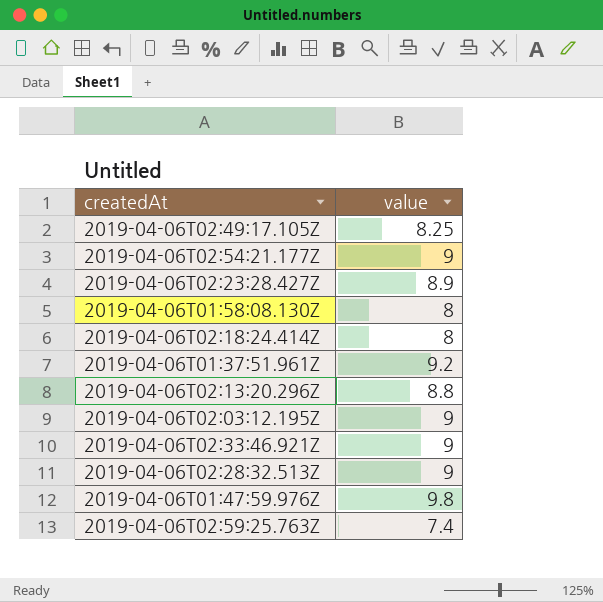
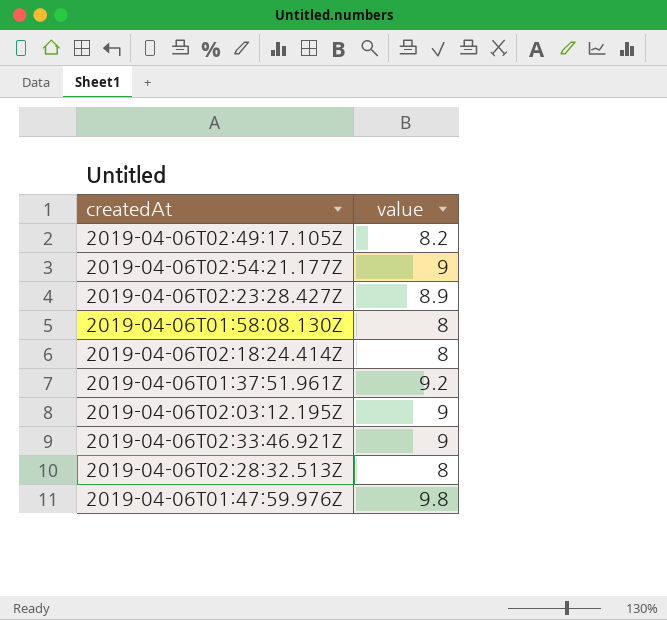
row 2019-04-06T02:13:20.296Z: 8.8 -> none
row 2019-04-06T02:59:25.763Z: 7.4 -> none
2019-04-06T02:49:17.105Z | value: 8.25 -> 8.2
2019-04-06T02:28:32.513Z | value: 9 -> 8

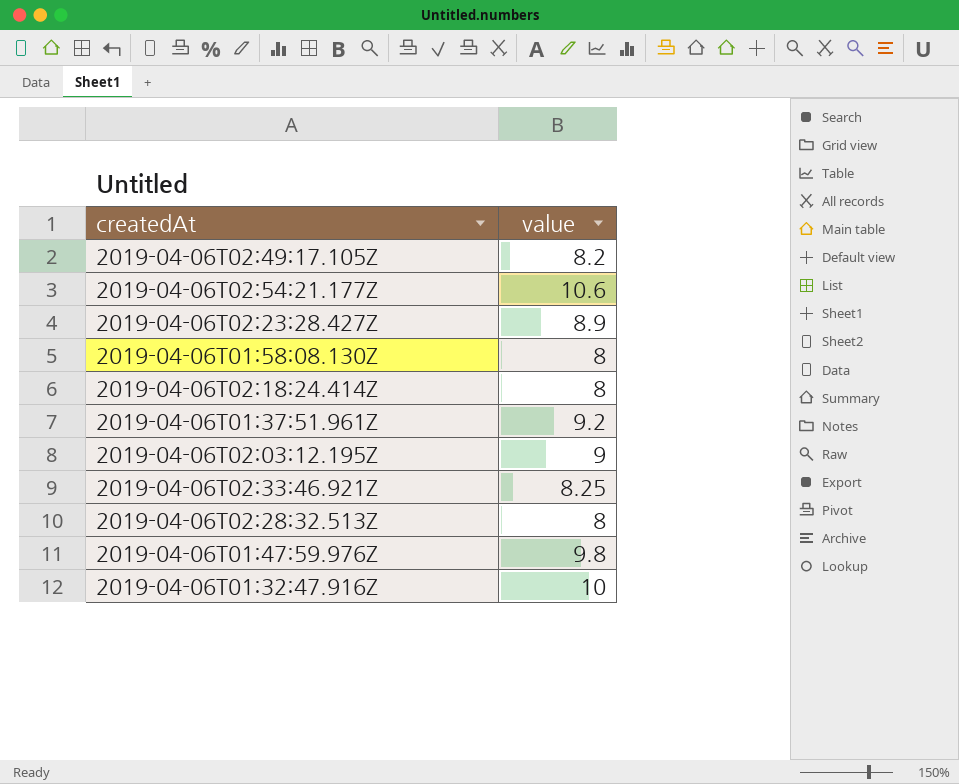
2019-04-06T02:54:21.177Z | value: 9 -> 10.6
2019-04-06T02:33:46.921Z | value: 9 -> 8.25
row 2019-04-06T01:32:47.916Z: none -> 10

